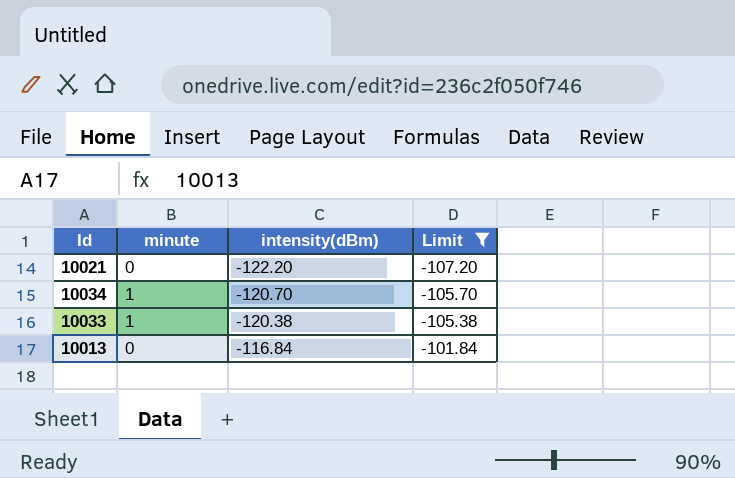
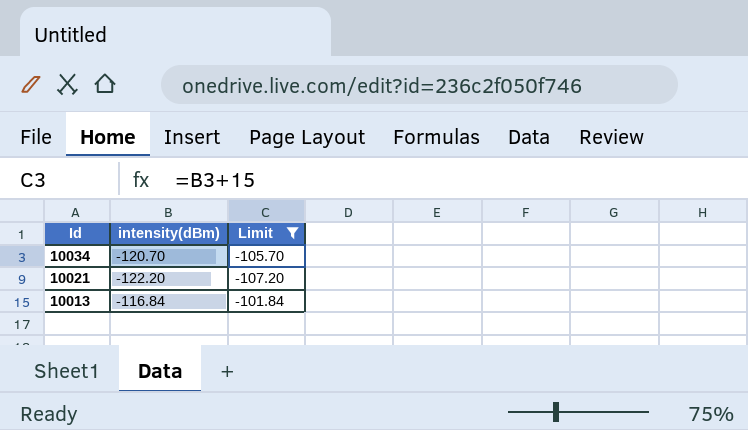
row order: intensity(dBm) ascending -> Id descending
column minute | position: 2 -> none
row 10033: 1 | -120.38 | -105.38 -> none

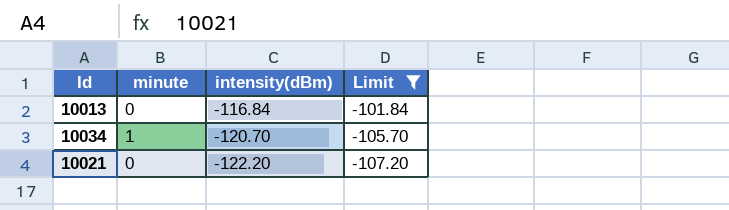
row order: Id descending -> intensity(dBm) descending
column minute | position: none -> 2

